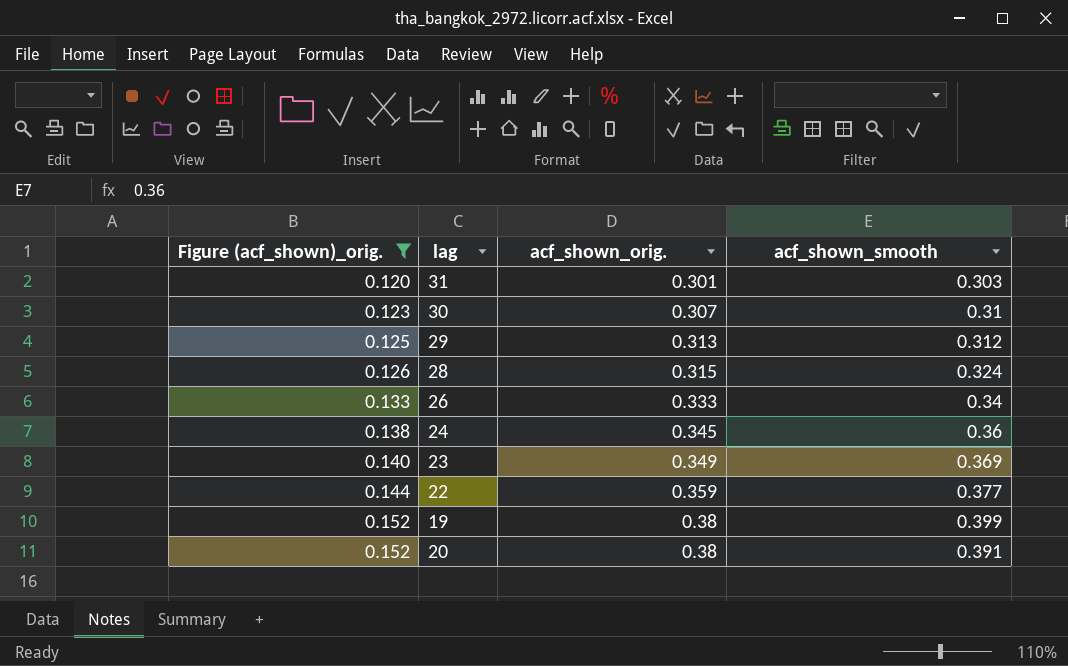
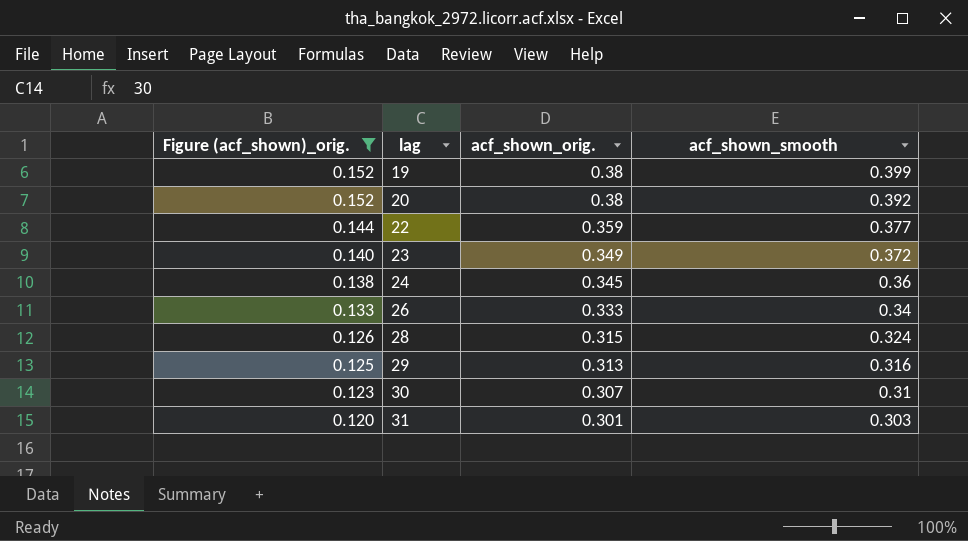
row order: Figure (acf_shown)_orig. ascending -> Figure (acf_shown)_orig. descending
20 | acf_shown_smooth: 0.391 -> 0.392
23 | acf_shown_smooth: 0.369 -> 0.372
29 | acf_shown_smooth: 0.312 -> 0.316

